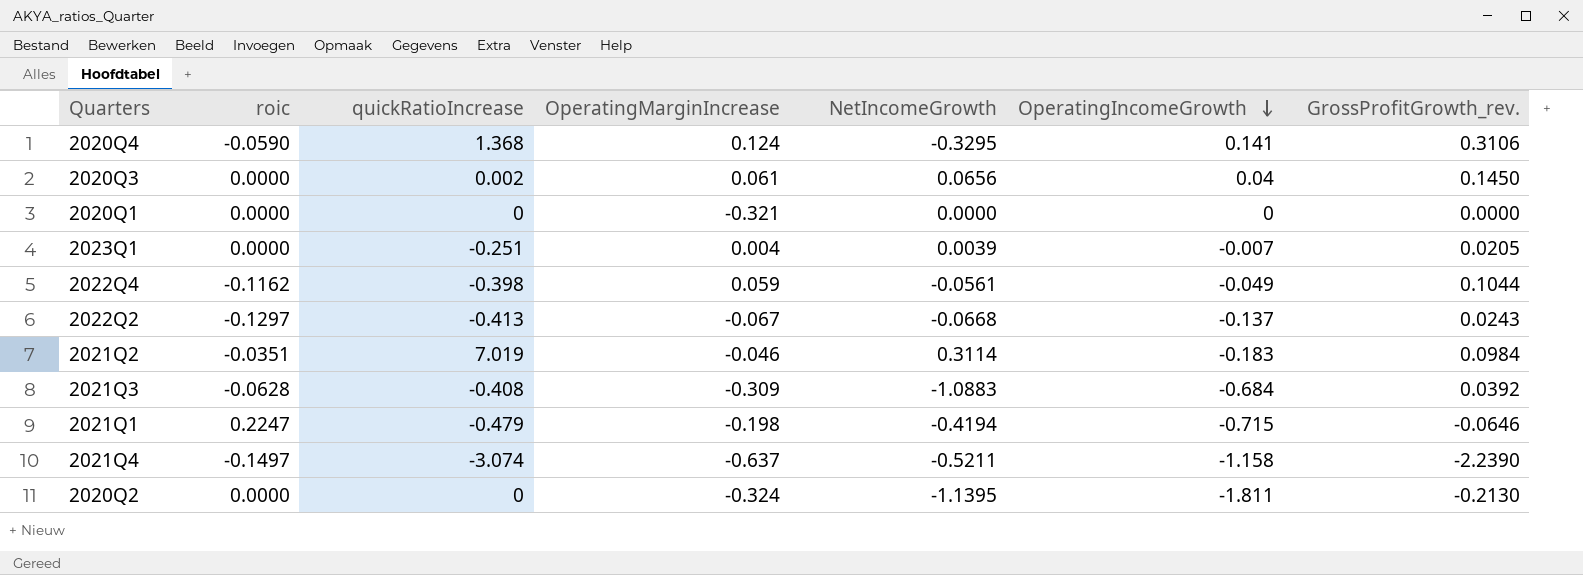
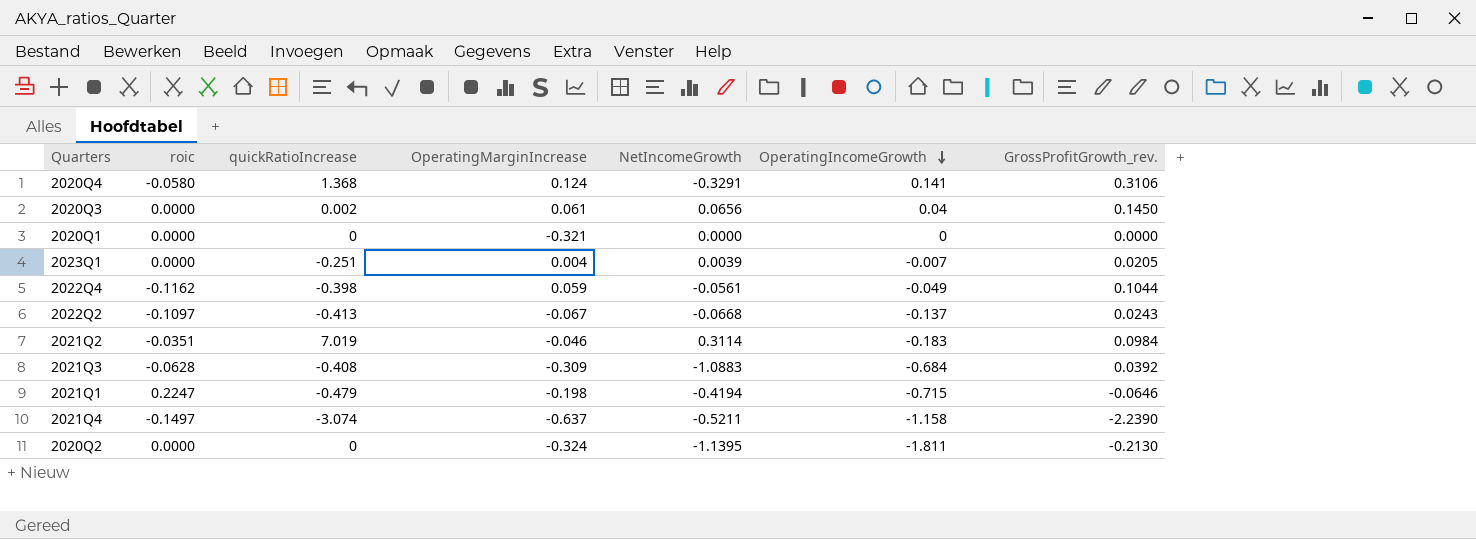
2020Q4 | roic: -0.0590 -> -0.0580
2020Q4 | NetIncomeGrowth: -0.3295 -> -0.3291
2022Q2 | roic: -0.1297 -> -0.1097

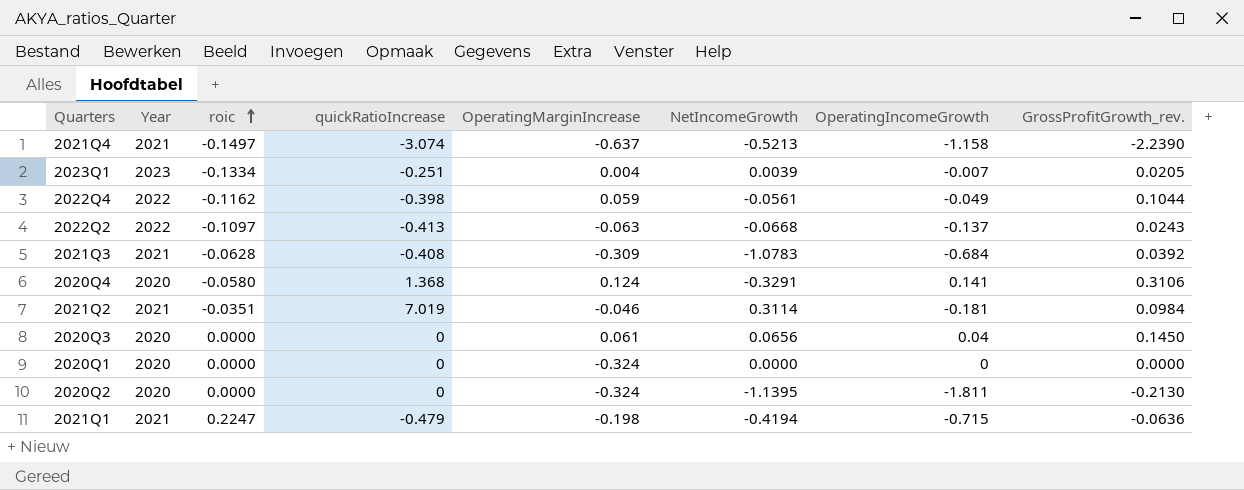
row order: OperatingIncomeGrowth descending -> roic ascending
column Year | position: none -> 2
2021Q4 | NetIncomeGrowth: -0.5211 -> -0.5213
2023Q1 | roic: 0.0000 -> -0.1334
2022Q2 | OperatingMarginIncrease: -0.067 -> -0.063
2021Q3 | NetIncomeGrowth: -1.0883 -> -1.0783
2021Q2 | OperatingIncomeGrowth: -0.183 -> -0.181
2020Q3 | quickRatioIncrease: 0.002 -> 0
2020Q1 | OperatingMarginIncrease: -0.321 -> -0.324
2021Q1 | GrossProfitGrowth_rev.: -0.0646 -> -0.0636

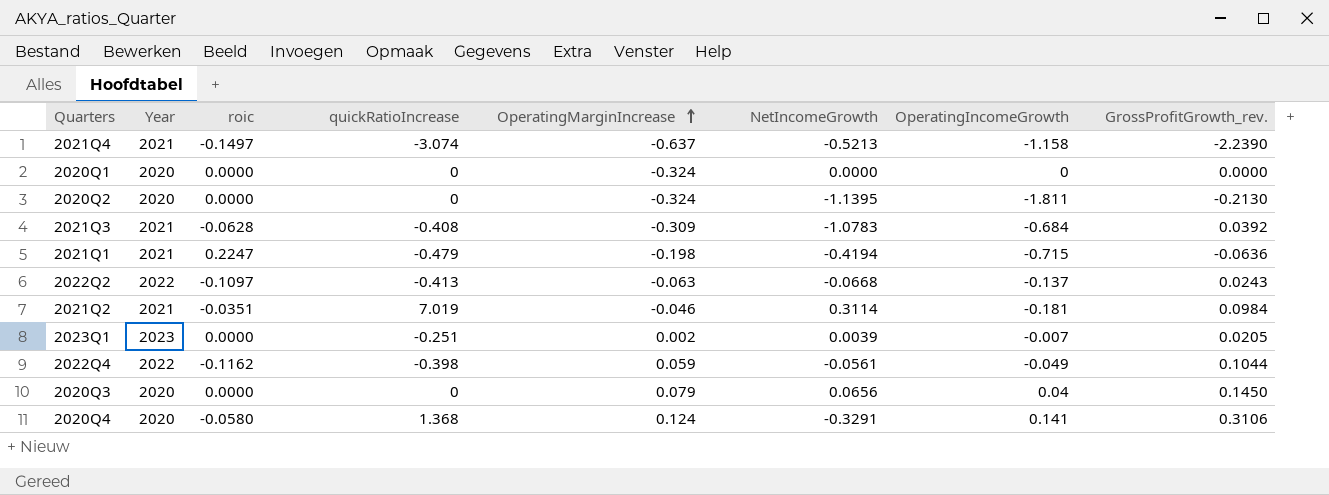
row order: roic ascending -> OperatingMarginIncrease ascending
2023Q1 | roic: -0.1334 -> 0.0000
2023Q1 | OperatingMarginIncrease: 0.004 -> 0.002
2020Q3 | OperatingMarginIncrease: 0.061 -> 0.079

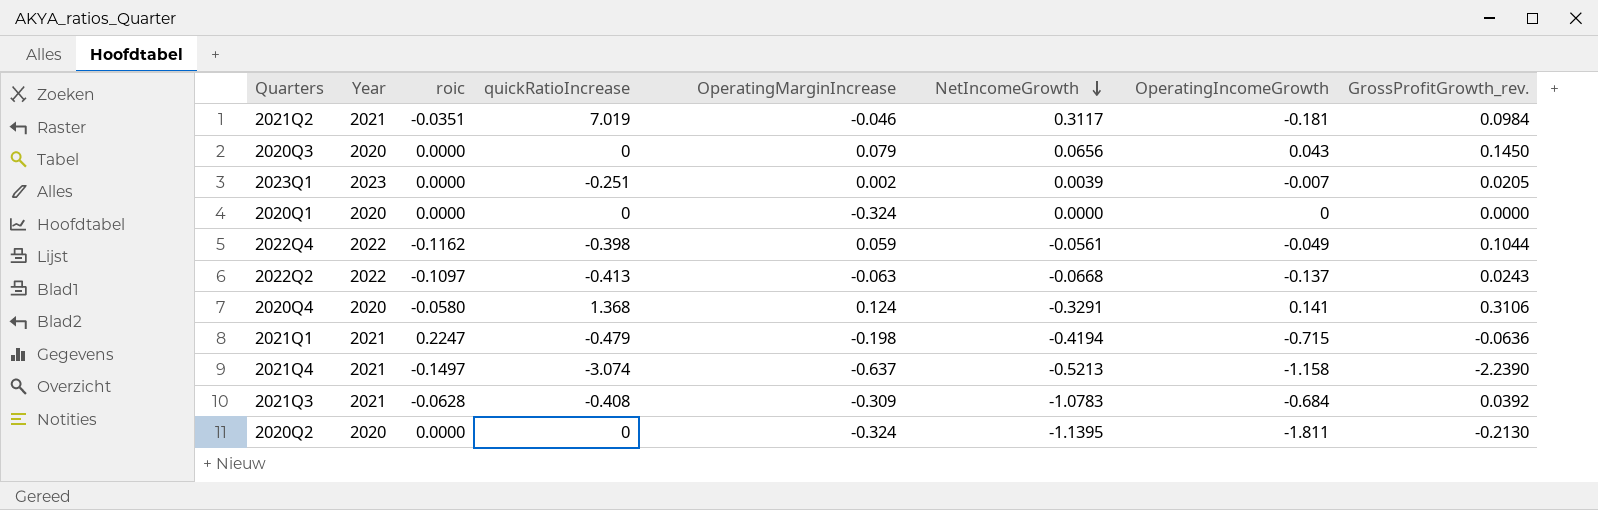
row order: OperatingMarginIncrease ascending -> NetIncomeGrowth descending
2021Q2 | NetIncomeGrowth: 0.3114 -> 0.3117
2020Q3 | OperatingIncomeGrowth: 0.04 -> 0.043

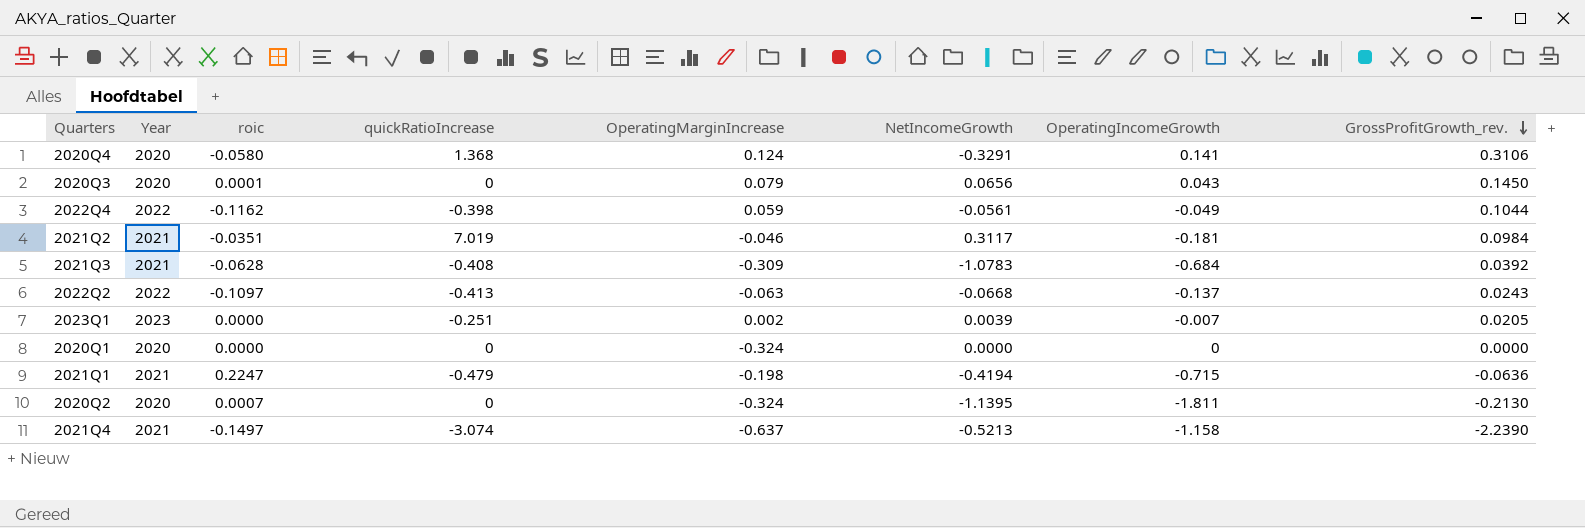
row order: NetIncomeGrowth descending -> GrossProfitGrowth_rev. descending
2020Q3 | roic: 0.0000 -> 0.0001
2020Q2 | roic: 0.0000 -> 0.0007

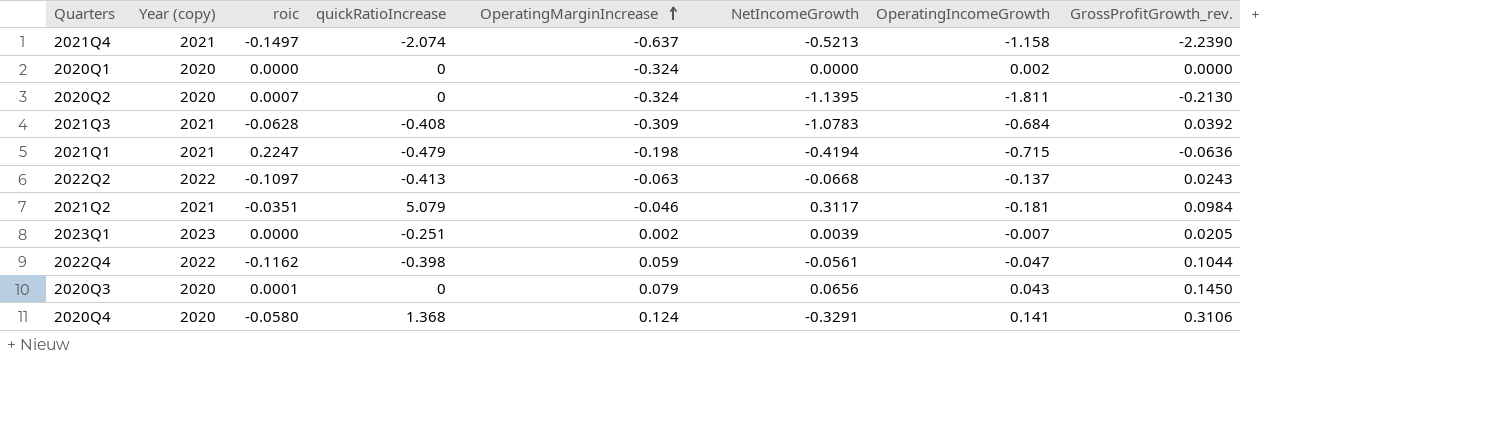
row order: GrossProfitGrowth_rev. descending -> OperatingMarginIncrease ascending
column name: Year -> Year (copy)
2021Q4 | quickRatioIncrease: -3.074 -> -2.074
2020Q1 | OperatingIncomeGrowth: 0 -> 0.002
2021Q2 | quickRatioIncrease: 7.019 -> 5.079
2022Q4 | OperatingIncomeGrowth: -0.049 -> -0.047

